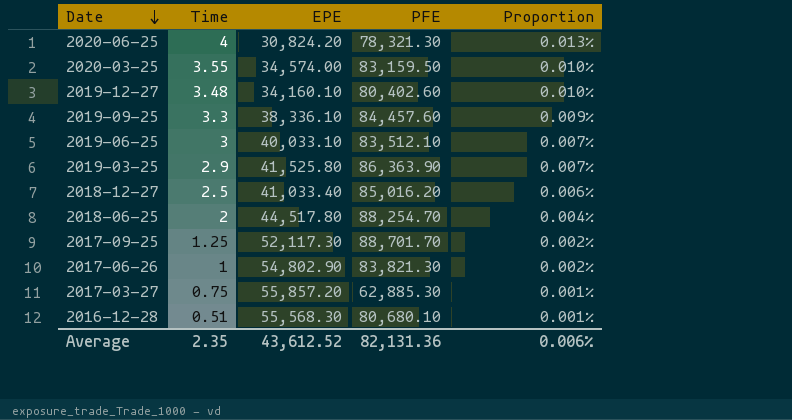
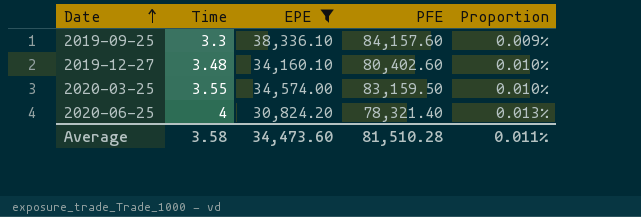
filter: none -> EPE <= 38,336.10
row order: Date descending -> Date ascending
2019-09-25 | PFE: 84,457.60 -> 84,157.60
2020-06-25 | PFE: 78,321.30 -> 78,321.40
Average | Time: 2.35 -> 3.58
Average | EPE: 43,612.52 -> 34,473.60
Average | PFE: 82,131.36 -> 81,510.28
Average | Proportion: 0.006% -> 0.011%

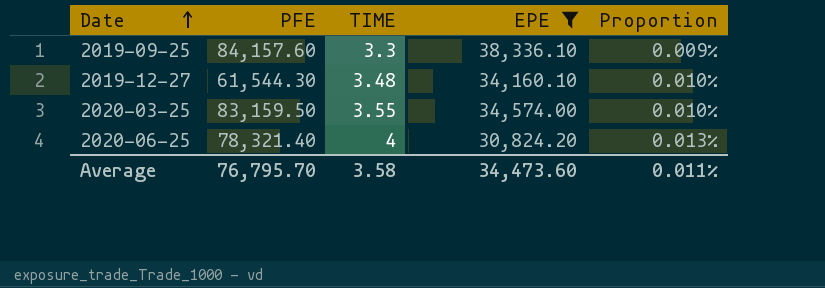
column PFE | position: 4 -> 2
column name: Time -> TIME
2019-12-27 | PFE: 80,402.60 -> 61,544.30
Average | PFE: 81,510.28 -> 76,795.70

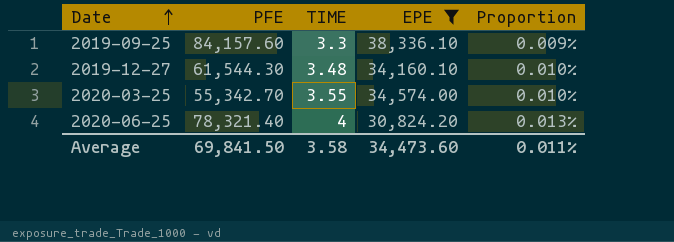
2020-03-25 | PFE: 83,159.50 -> 55,342.70
Average | PFE: 76,795.70 -> 69,841.50

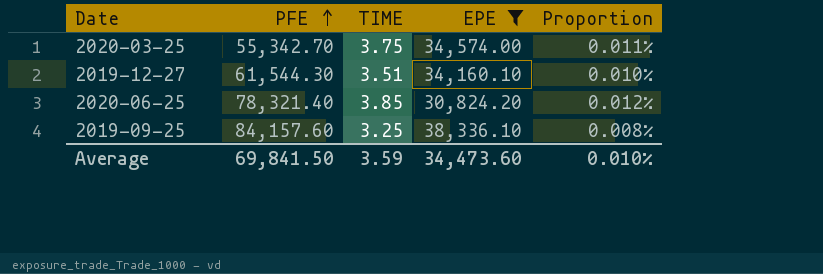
row order: Date ascending -> PFE ascending
2020-03-25 | TIME: 3.55 -> 3.75
2020-03-25 | Proportion: 0.010% -> 0.011%
2019-12-27 | TIME: 3.48 -> 3.51
2020-06-25 | TIME: 4 -> 3.85
2020-06-25 | Proportion: 0.013% -> 0.012%
2019-09-25 | TIME: 3.3 -> 3.25
2019-09-25 | Proportion: 0.009% -> 0.008%
Average | TIME: 3.58 -> 3.59
Average | Proportion: 0.011% -> 0.010%

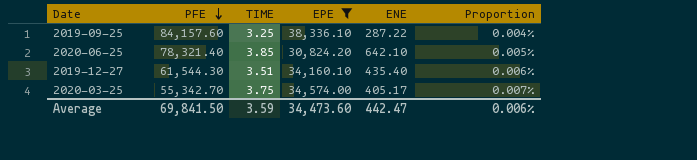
row order: PFE ascending -> PFE descending
column ENE | position: none -> 5
column Proportion | formula: [TIME] / [EPE] -> [TIME] / [PFE]
Average | Proportion: 0.010% -> 0.006%

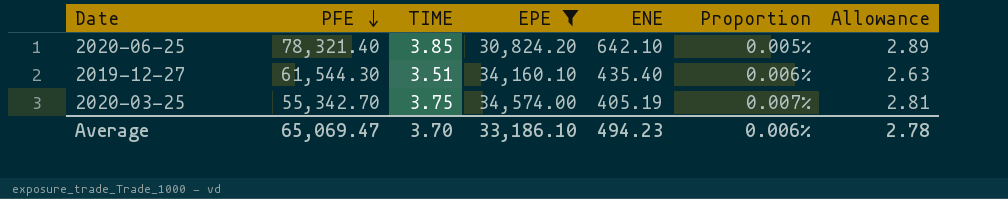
column Allowance | formula: none -> [TIME] * 0.75
row 2019-09-25: 84,157.60 | 3.25 | 38,336.10 | 287.22 | 0.004% -> none
2020-03-25 | ENE: 405.17 -> 405.19
Average | PFE: 69,841.50 -> 65,069.47
Average | TIME: 3.59 -> 3.70
Average | EPE: 34,473.60 -> 33,186.10
Average | ENE: 442.47 -> 494.23

